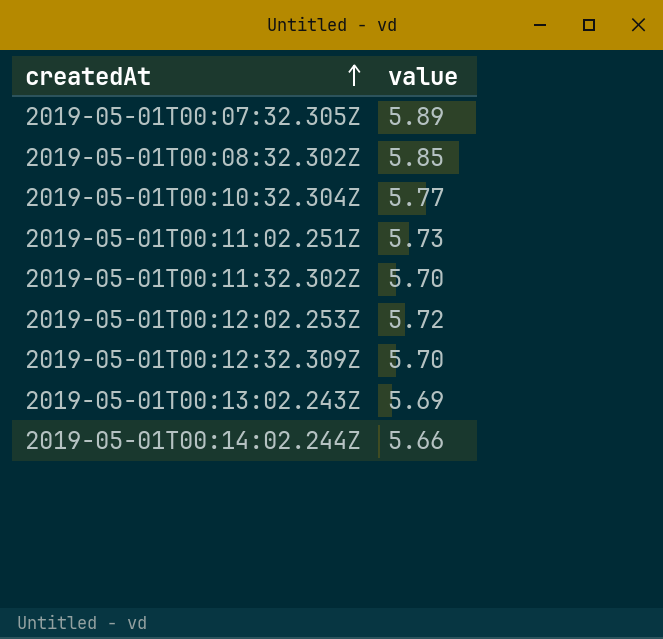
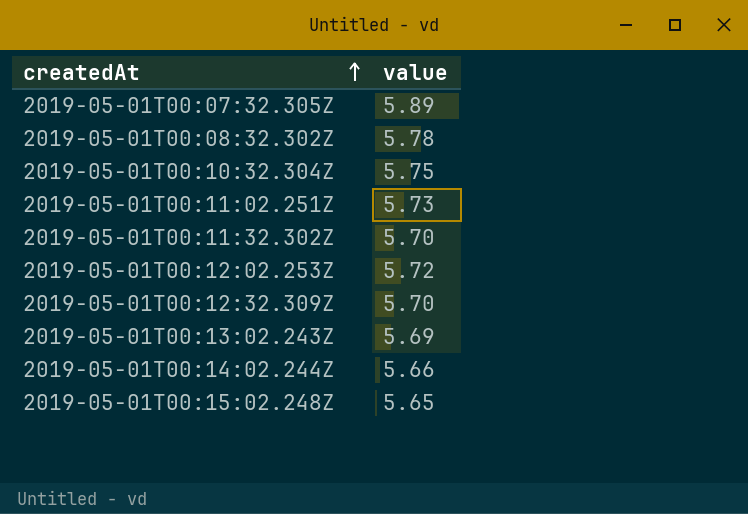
2019-05-01T00:08:32.302Z | value: 5.85 -> 5.78
2019-05-01T00:10:32.304Z | value: 5.77 -> 5.75
row 2019-05-01T00:15:02.248Z: none -> 5.65

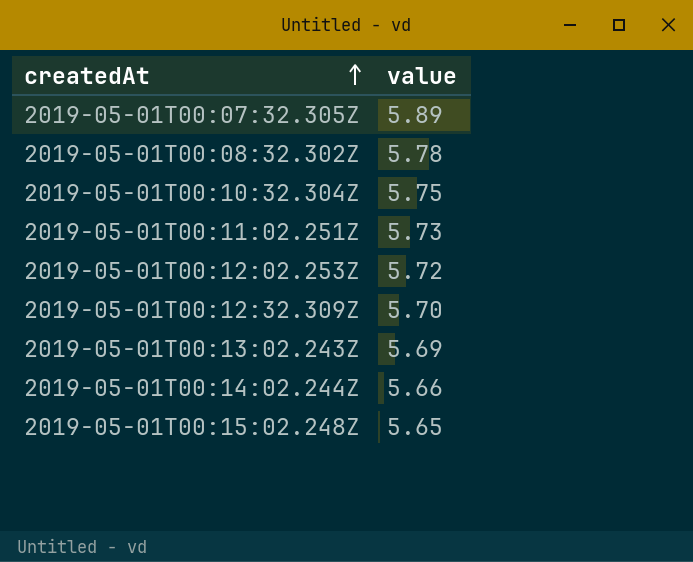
row 2019-05-01T00:11:32.302Z: 5.70 -> none

